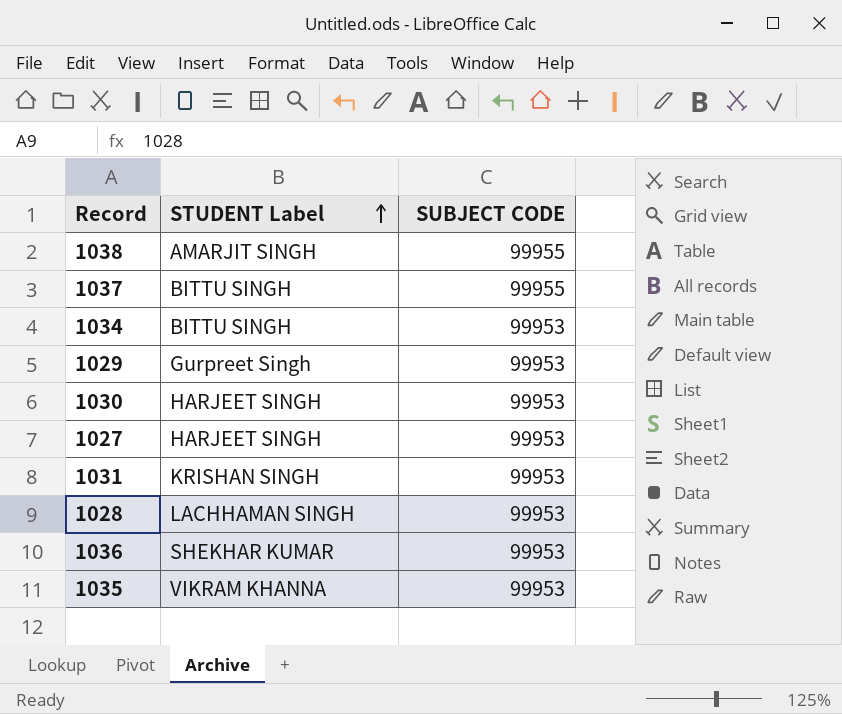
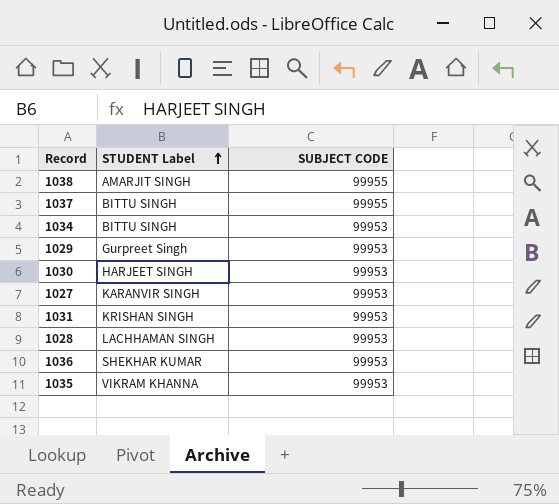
1027 | STUDENT Label: HARJEET SINGH -> KARANVIR SINGH

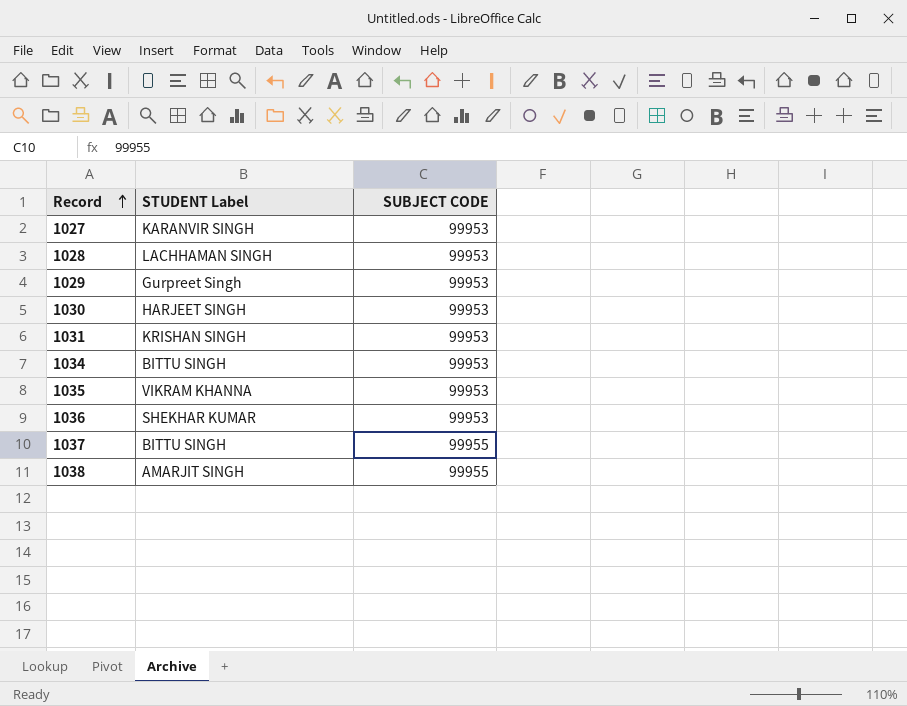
row order: STUDENT Label ascending -> Record ascending

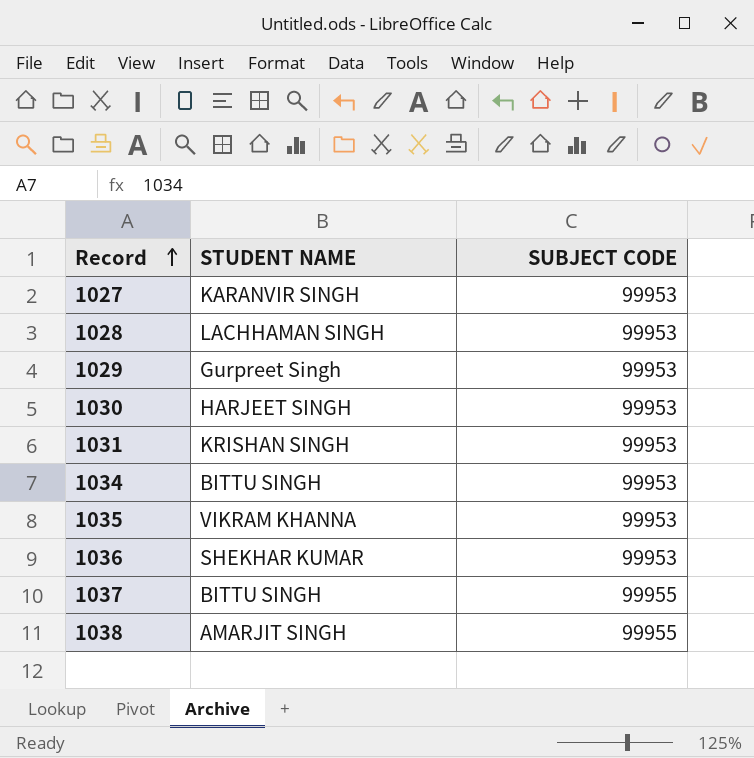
column name: STUDENT Label -> STUDENT NAME

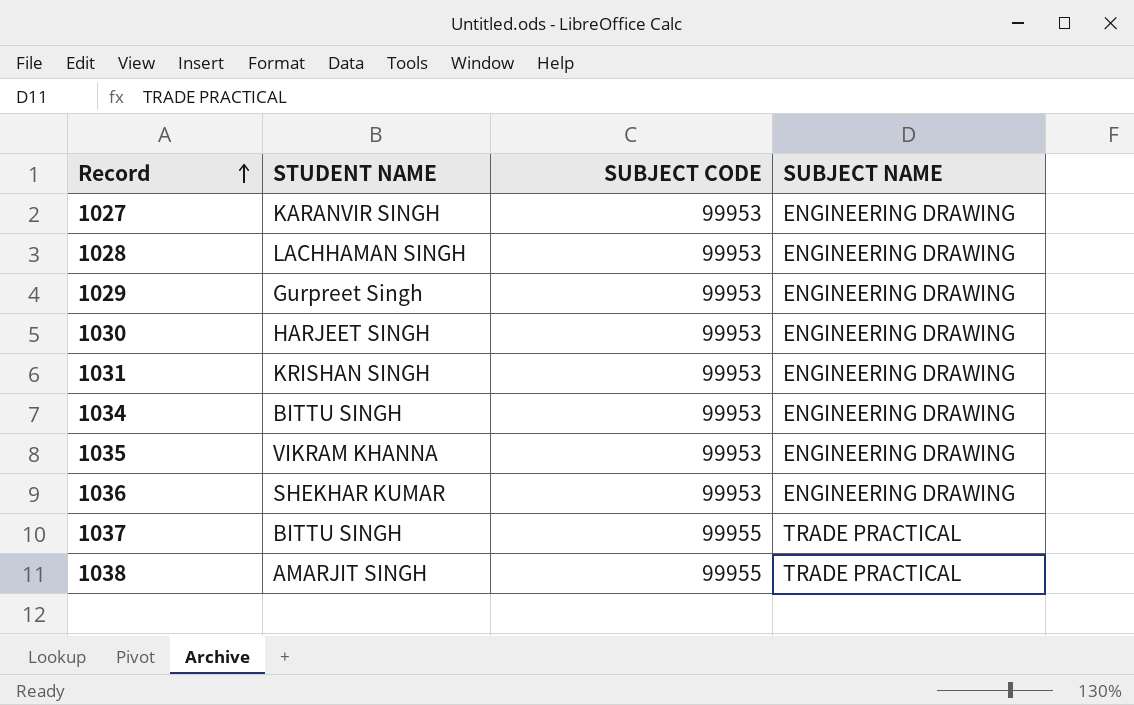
column SUBJECT NAME | position: none -> 4

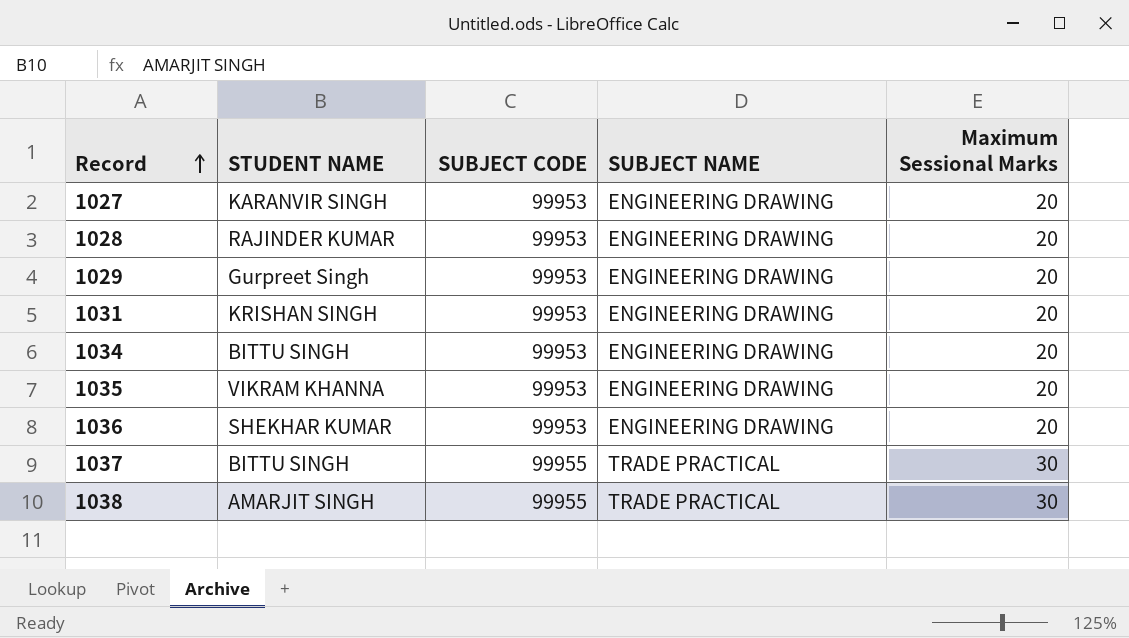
column Maximum Sessional Marks | position: none -> 5
row 1030: HARJEET SINGH | 99953 | ENGINEERING DRAWING -> none
1028 | STUDENT NAME: LACHHAMAN SINGH -> RAJINDER KUMAR

